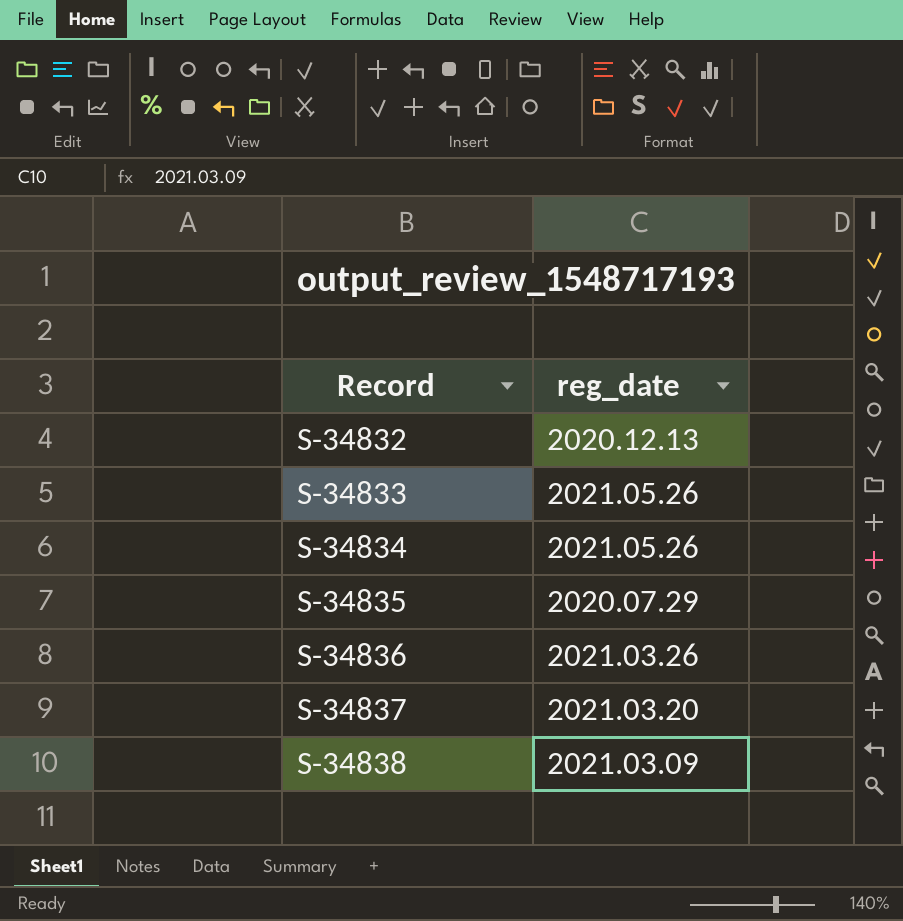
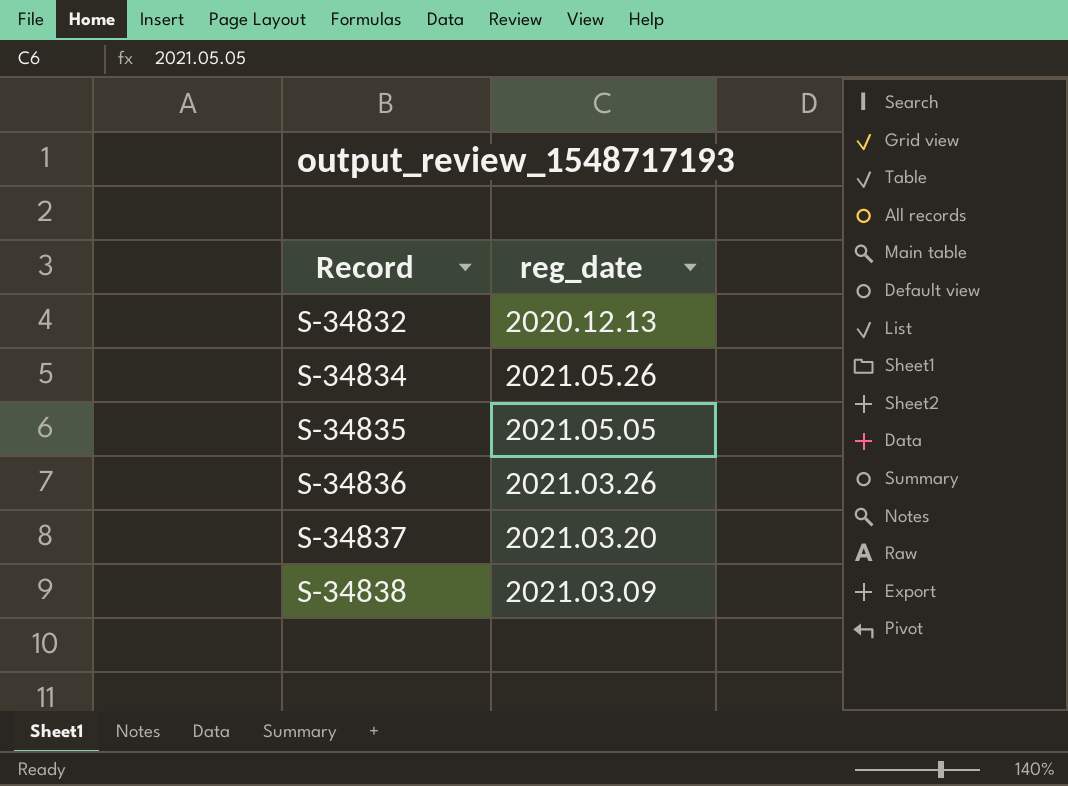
row S-34833: 2021.05.26 -> none
S-34835 | reg_date: 2020.07.29 -> 2021.05.05

